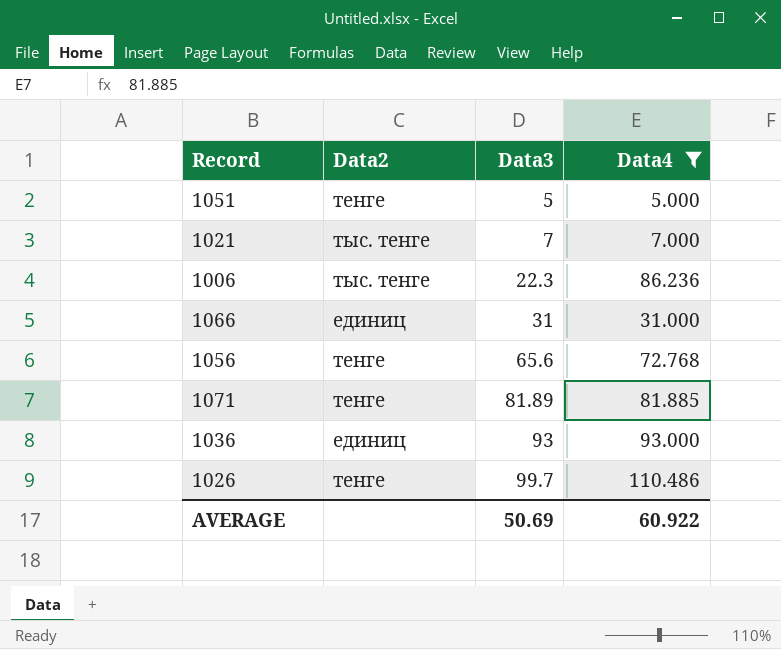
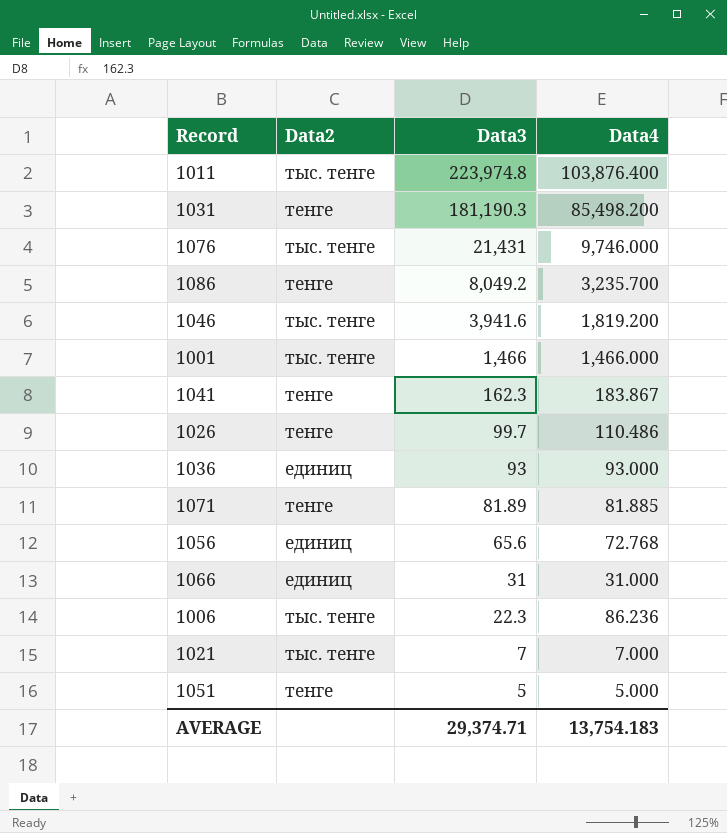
filter: Data4 <= 110.486 -> none
row order: Data3 ascending -> Data3 descending
1056 | Data2: тенге -> единиц
AVERAGE | Data3: 50.69 -> 29,374.71
AVERAGE | Data4: 60.922 -> 13,754.183

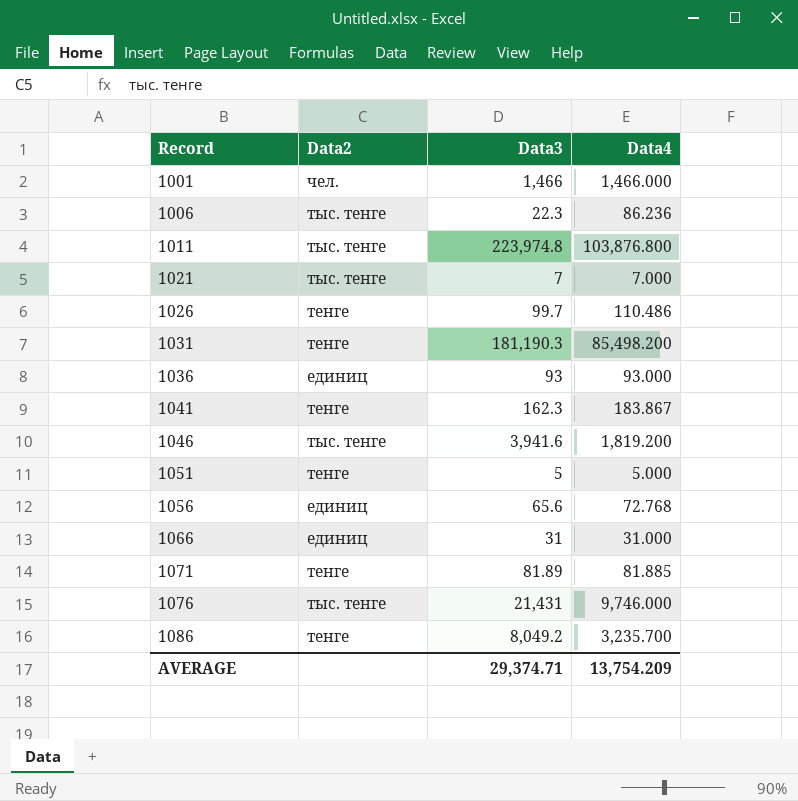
row order: Data3 descending -> Record ascending
1001 | Data2: тыс. тенге -> чел.
1011 | Data4: 103,876.400 -> 103,876.800
AVERAGE | Data4: 13,754.183 -> 13,754.209

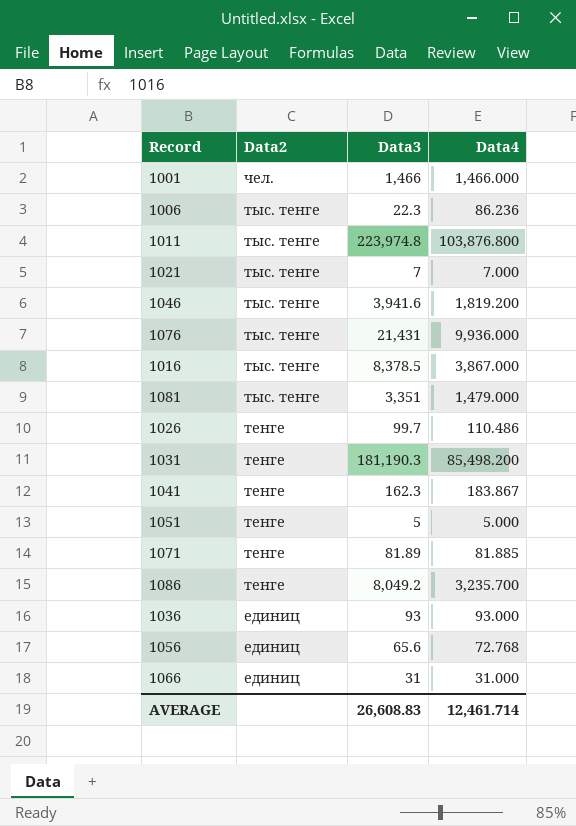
row order: Record ascending -> Data2 descending
1076 | Data4: 9,746.000 -> 9,936.000
row 1016: none -> тыс. тенге | 8,378.5 | 3,867.000
row 1081: none -> тыс. тенге | 3,351 | 1,479.000
AVERAGE | Data3: 29,374.71 -> 26,608.83
AVERAGE | Data4: 13,754.209 -> 12,461.714

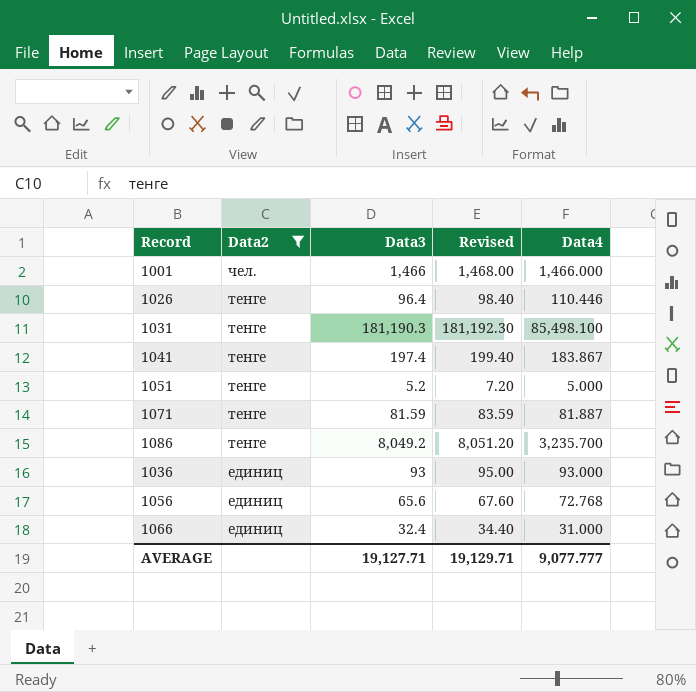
filter: none -> Data2 != тыс. тенге
column Revised | formula: none -> [Data3] + 2
1026 | Data3: 99.7 -> 96.4
1026 | Data4: 110.486 -> 110.446
1031 | Data4: 85,498.200 -> 85,498.100
1041 | Data3: 162.3 -> 197.4
1051 | Data3: 5 -> 5.2
1071 | Data3: 81.89 -> 81.59
1071 | Data4: 81.885 -> 81.887
1066 | Data3: 31 -> 32.4
AVERAGE | Data3: 26,608.83 -> 19,127.71
AVERAGE | Data4: 12,461.714 -> 9,077.777

